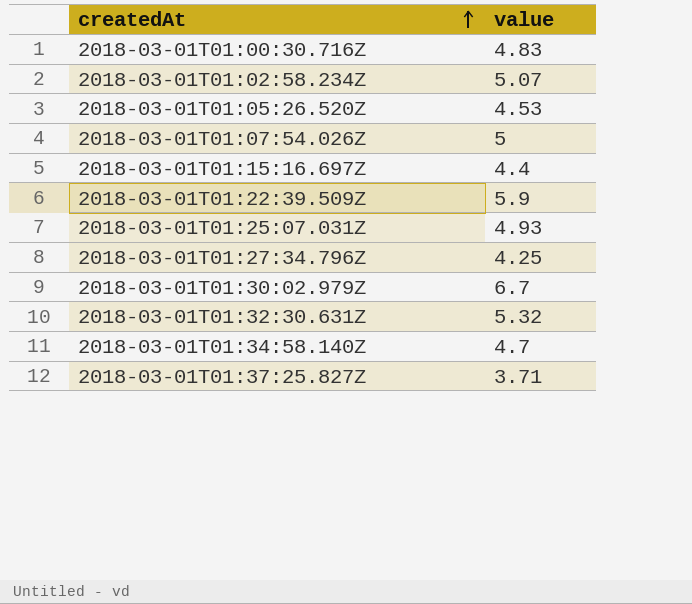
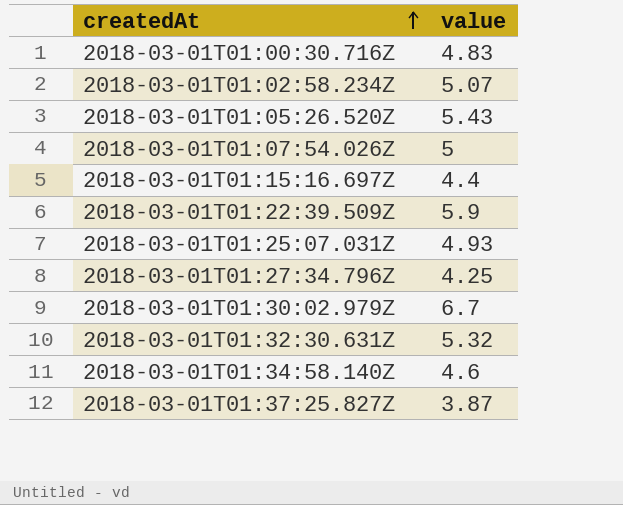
2018-03-01T01:05:26.520Z | value: 4.53 -> 5.43
2018-03-01T01:34:58.140Z | value: 4.7 -> 4.6
2018-03-01T01:37:25.827Z | value: 3.71 -> 3.87

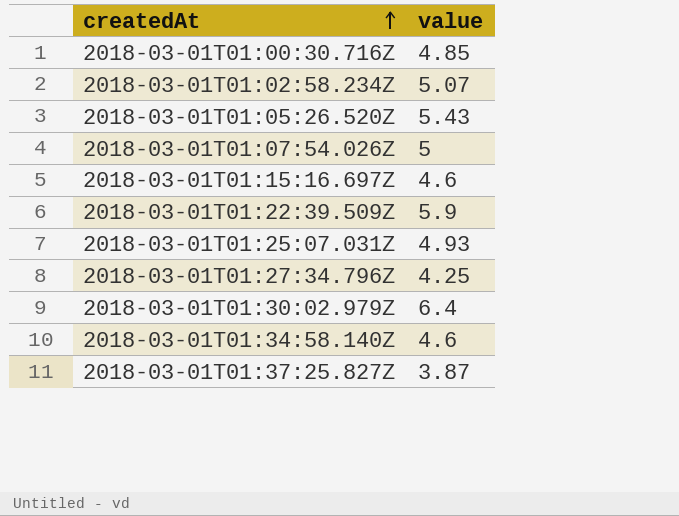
row 2018-03-01T01:32:30.631Z: 5.32 -> none
2018-03-01T01:00:30.716Z | value: 4.83 -> 4.85
2018-03-01T01:15:16.697Z | value: 4.4 -> 4.6
2018-03-01T01:30:02.979Z | value: 6.7 -> 6.4

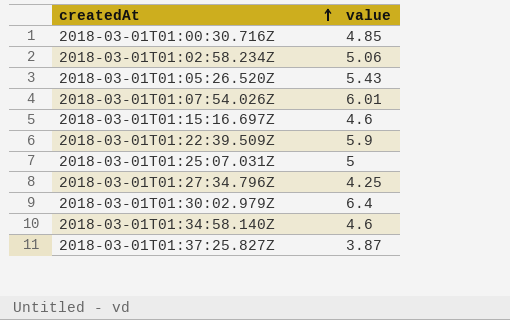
2018-03-01T01:02:58.234Z | value: 5.07 -> 5.06
2018-03-01T01:07:54.026Z | value: 5 -> 6.01
2018-03-01T01:25:07.031Z | value: 4.93 -> 5

